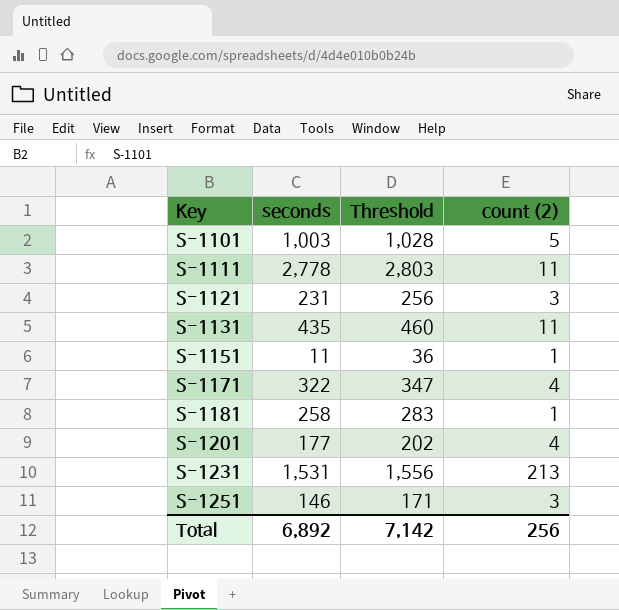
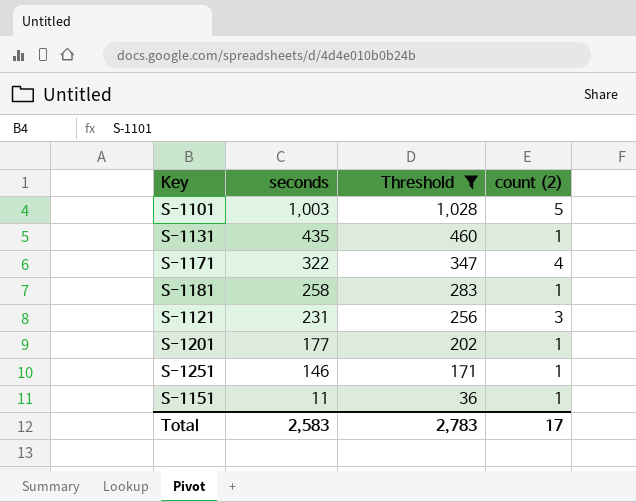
filter: none -> Threshold <= 1,028
row order: Key ascending -> seconds descending
S-1131 | count (2): 11 -> 1
S-1201 | count (2): 4 -> 1
S-1251 | count (2): 3 -> 1
Total | seconds: 6,892 -> 2,583
Total | Threshold: 7,142 -> 2,783
Total | count (2): 256 -> 17

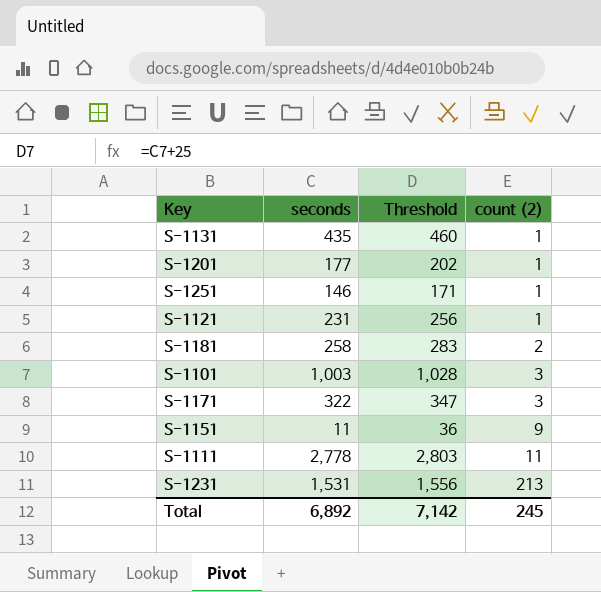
filter: Threshold <= 1,028 -> none
row order: seconds descending -> count (2) ascending
S-1121 | count (2): 3 -> 1
S-1181 | count (2): 1 -> 2
S-1101 | count (2): 5 -> 3
S-1171 | count (2): 4 -> 3
S-1151 | count (2): 1 -> 9
Total | seconds: 2,583 -> 6,892
Total | Threshold: 2,783 -> 7,142
Total | count (2): 17 -> 245

